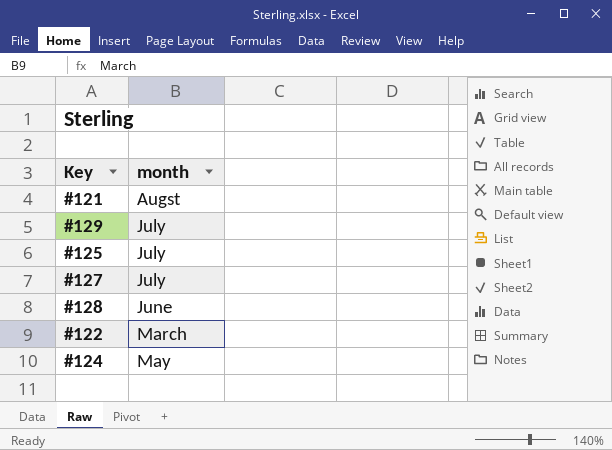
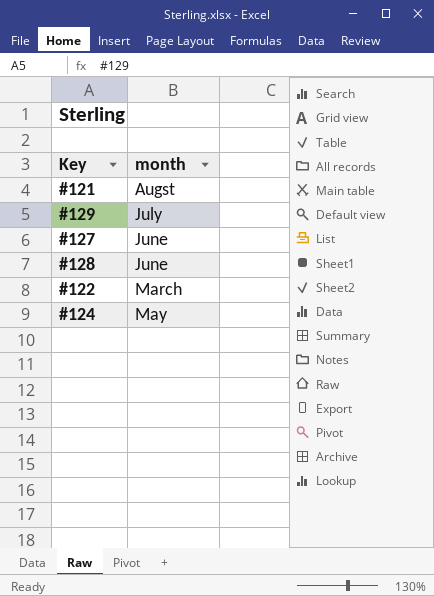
row #125: July -> none
#127 | month: July -> June

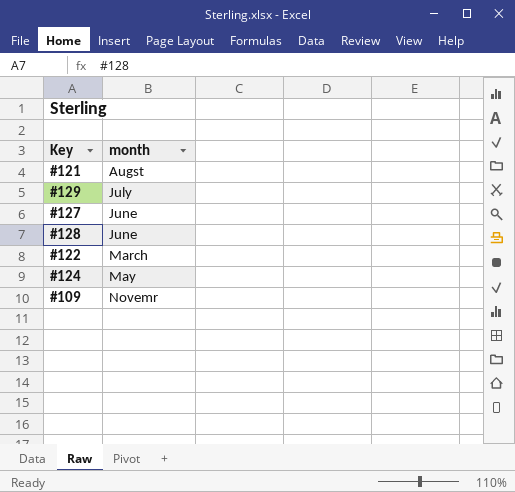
row #109: none -> Novemr

